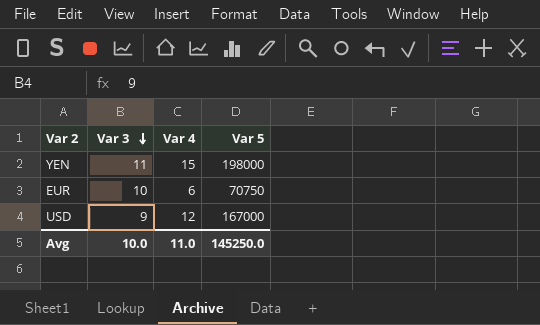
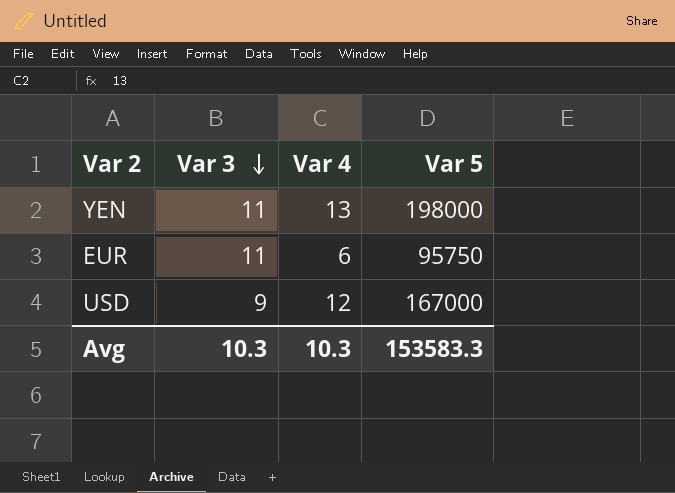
YEN | Var 4: 15 -> 13
EUR | Var 3: 10 -> 11
EUR | Var 5: 70750 -> 95750
Avg | Var 3: 10.0 -> 10.3
Avg | Var 4: 11.0 -> 10.3
Avg | Var 5: 145250.0 -> 153583.3

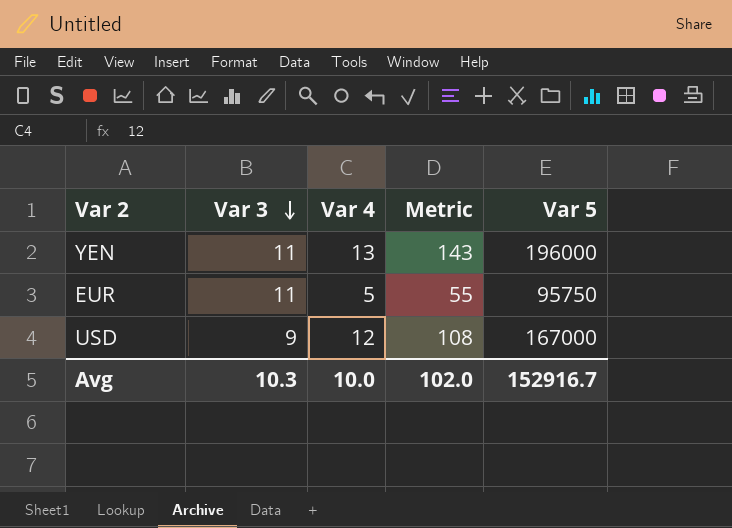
column Metric | formula: none -> [Var 3] * [Var 4]
YEN | Var 5: 198000 -> 196000
EUR | Var 4: 6 -> 5
Avg | Var 4: 10.3 -> 10.0
Avg | Var 5: 153583.3 -> 152916.7

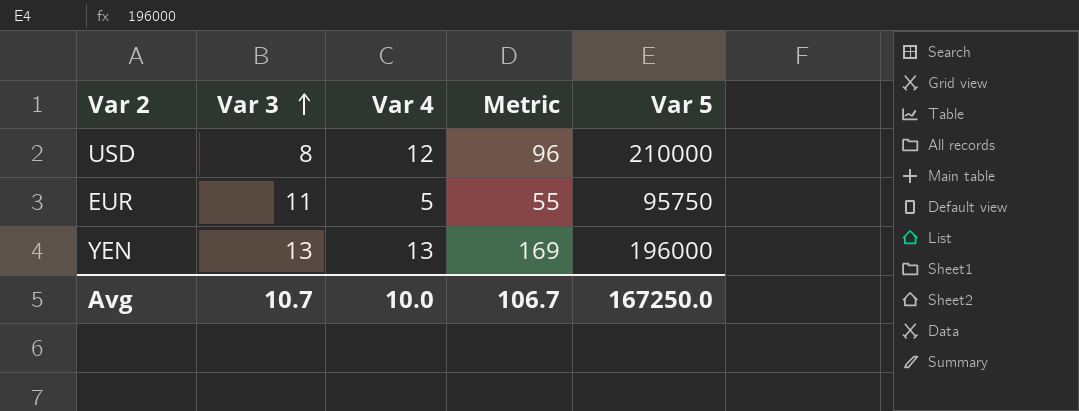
row order: Var 3 descending -> Var 3 ascending
USD | Var 3: 9 -> 8
USD | Metric: 108 -> 96
USD | Var 5: 167000 -> 210000
YEN | Var 3: 11 -> 13
YEN | Metric: 143 -> 169
Avg | Var 3: 10.3 -> 10.7
Avg | Metric: 102.0 -> 106.7
Avg | Var 5: 152916.7 -> 167250.0

